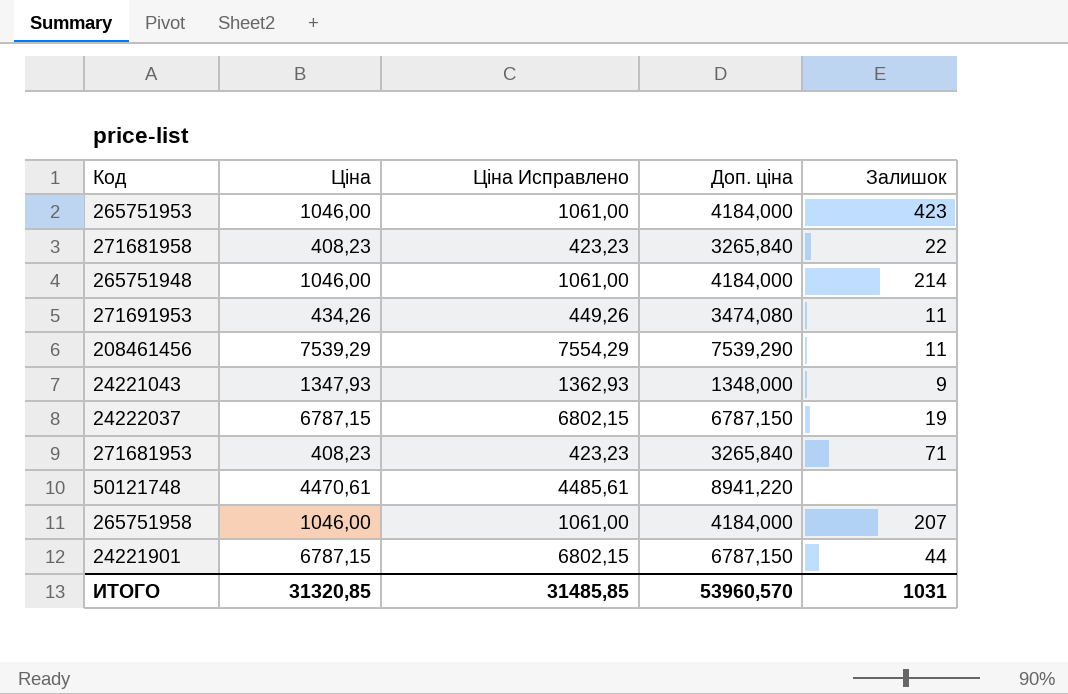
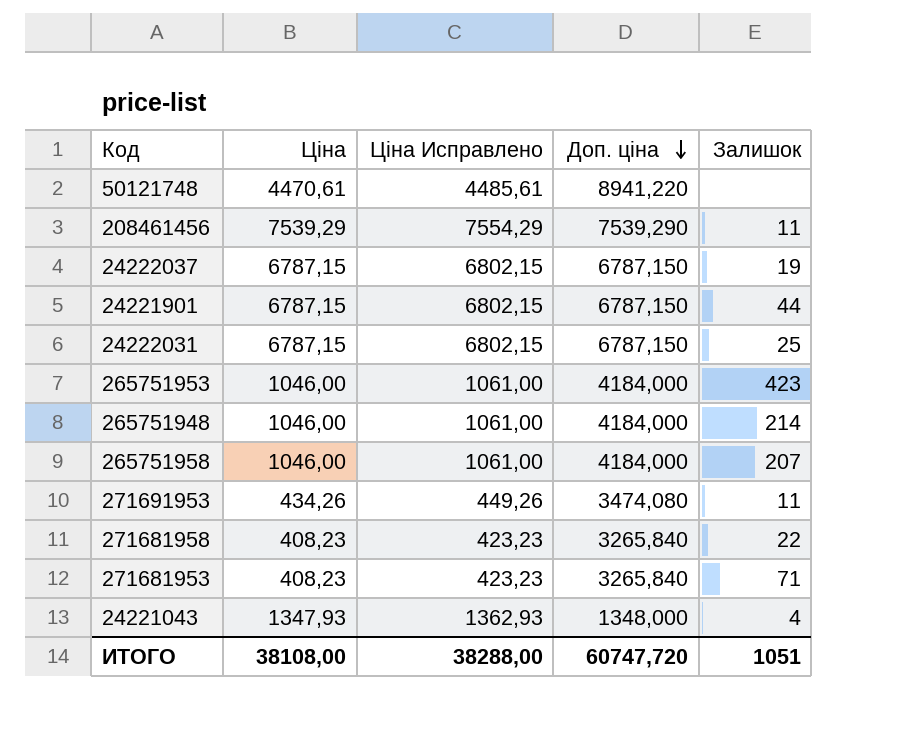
row order: none -> Доп. ціна descending
row 24222031: none -> 6787,15 | 6802,15 | 6787,150 | 25
24221043 | Залишок: 9 -> 4
ИТОГО | Ціна: 31320,85 -> 38108,00
ИТОГО | Ціна Исправлено: 31485,85 -> 38288,00
ИТОГО | Доп. ціна: 53960,570 -> 60747,720
ИТОГО | Залишок: 1031 -> 1051

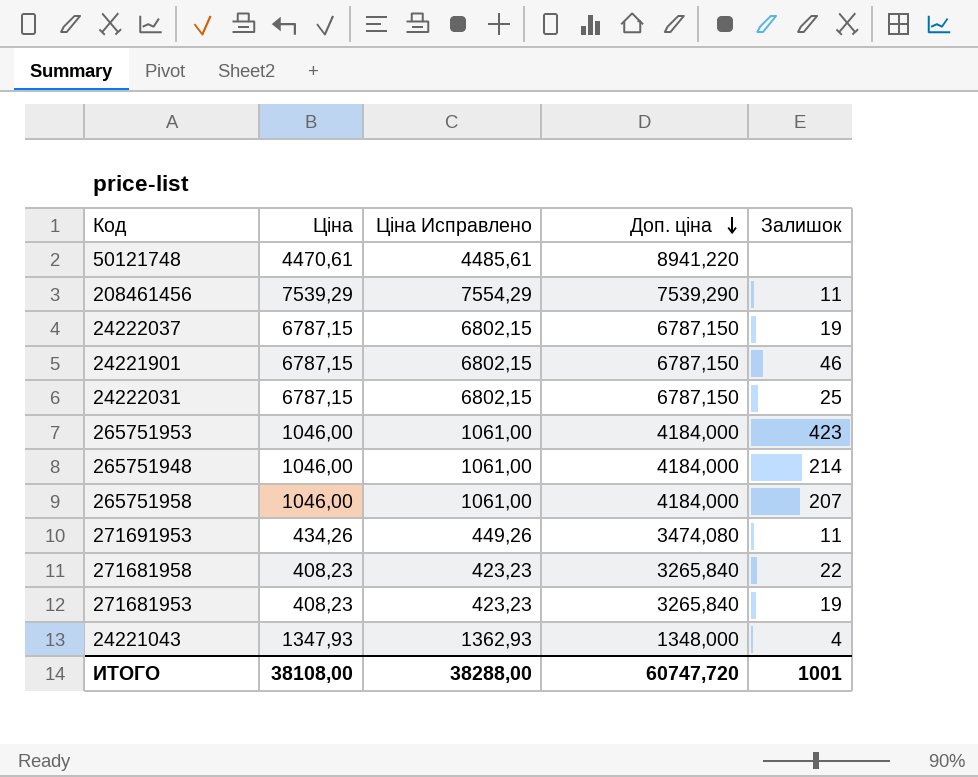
24221901 | Залишок: 44 -> 46
271681953 | Залишок: 71 -> 19
ИТОГО | Залишок: 1051 -> 1001

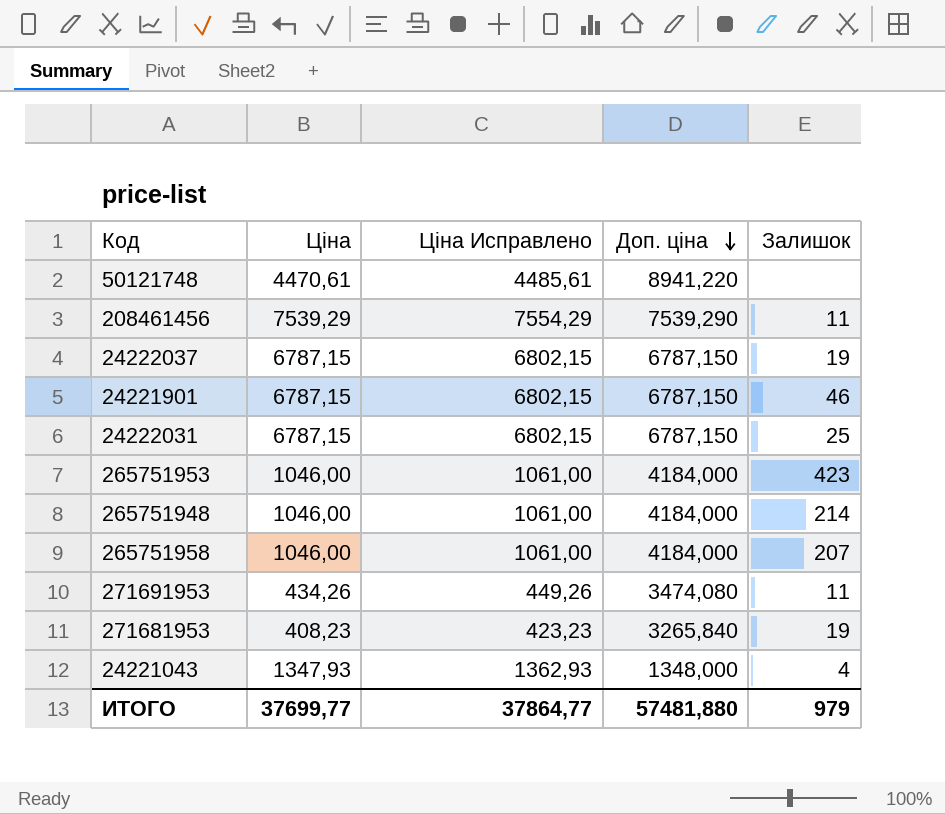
row 271681958: 408,23 | 423,23 | 3265,840 | 22 -> none
ИТОГО | Ціна: 38108,00 -> 37699,77
ИТОГО | Ціна Исправлено: 38288,00 -> 37864,77
ИТОГО | Доп. ціна: 60747,720 -> 57481,880
ИТОГО | Залишок: 1001 -> 979

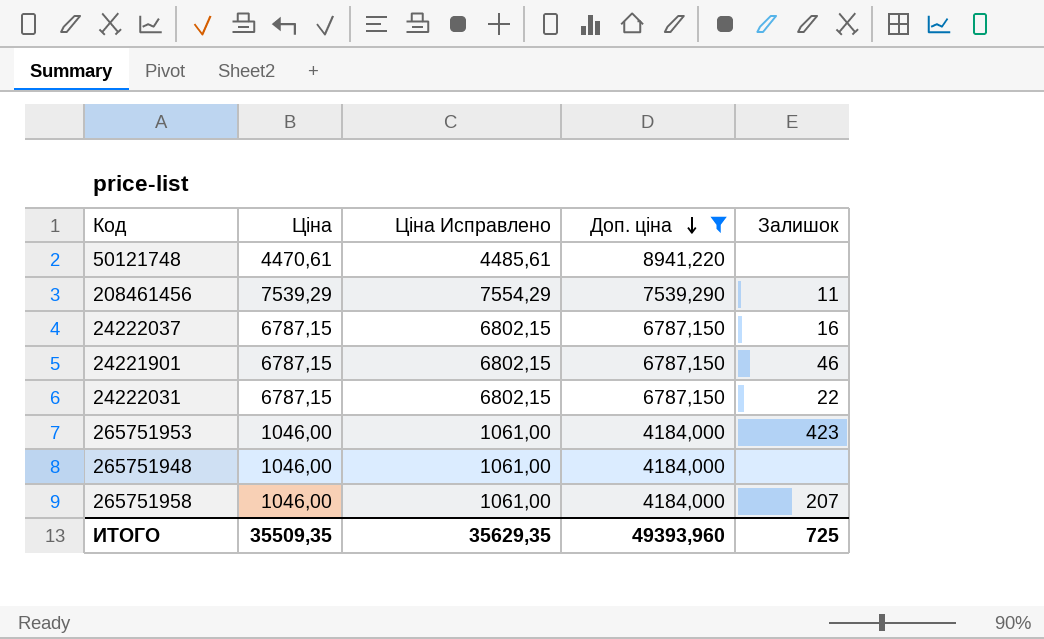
filter: none -> Доп. ціна >= 4184,000
24222037 | Залишок: 19 -> 16
24222031 | Залишок: 25 -> 22
265751948 | Залишок: 214 -> none
ИТОГО | Ціна: 37699,77 -> 35509,35
ИТОГО | Ціна Исправлено: 37864,77 -> 35629,35
ИТОГО | Доп. ціна: 57481,880 -> 49393,960
ИТОГО | Залишок: 979 -> 725

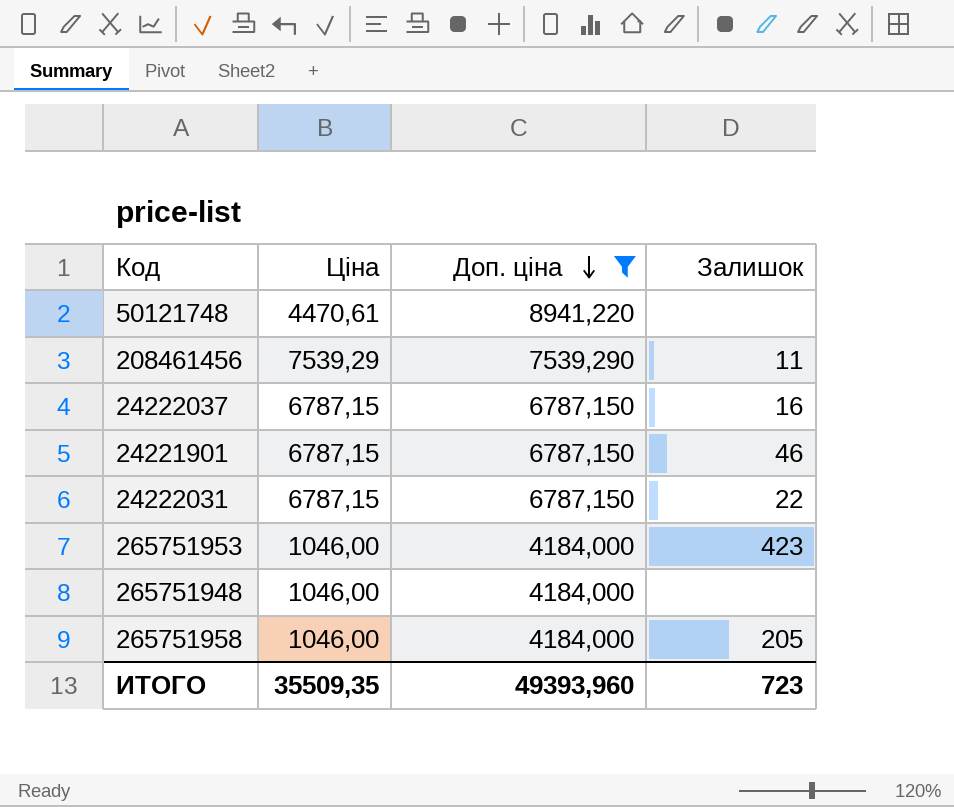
column Ціна Исправлено | formula: [Ціна] + 15 -> none
265751958 | Залишок: 207 -> 205
ИТОГО | Залишок: 725 -> 723

